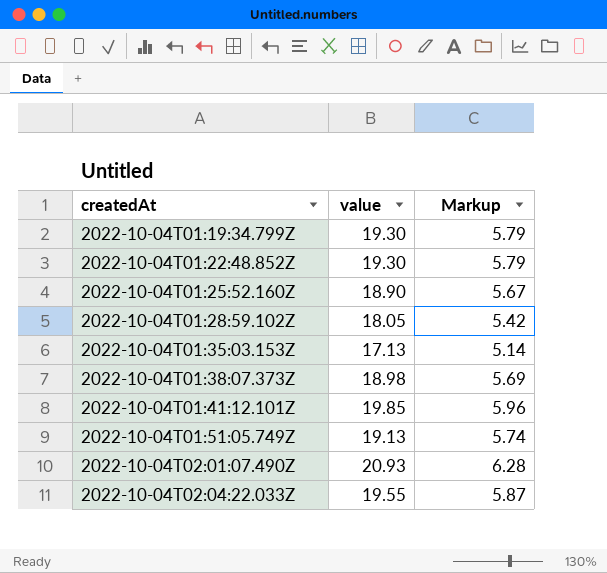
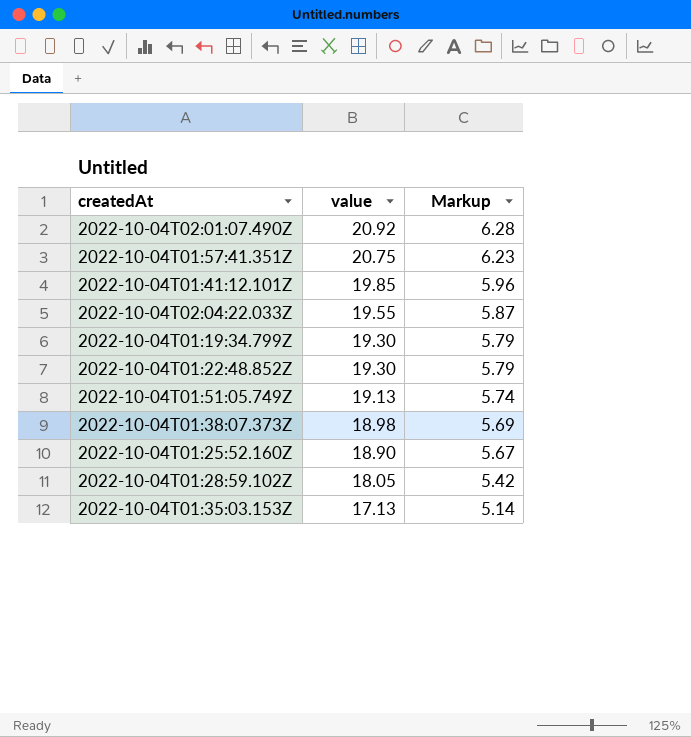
row order: createdAt ascending -> value descending
2022-10-04T02:01:07.490Z | value: 20.93 -> 20.92
row 2022-10-04T01:57:41.351Z: none -> 20.75 | 6.23

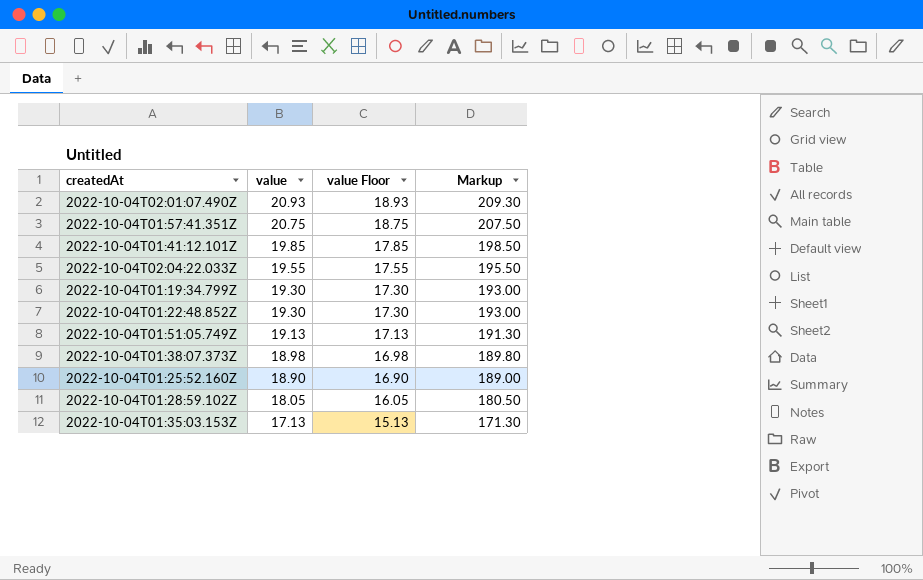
column value Floor | formula: none -> [value] - 2
column Markup | formula: [value] * 0.3 -> [value] * 10
2022-10-04T02:01:07.490Z | value: 20.92 -> 20.93

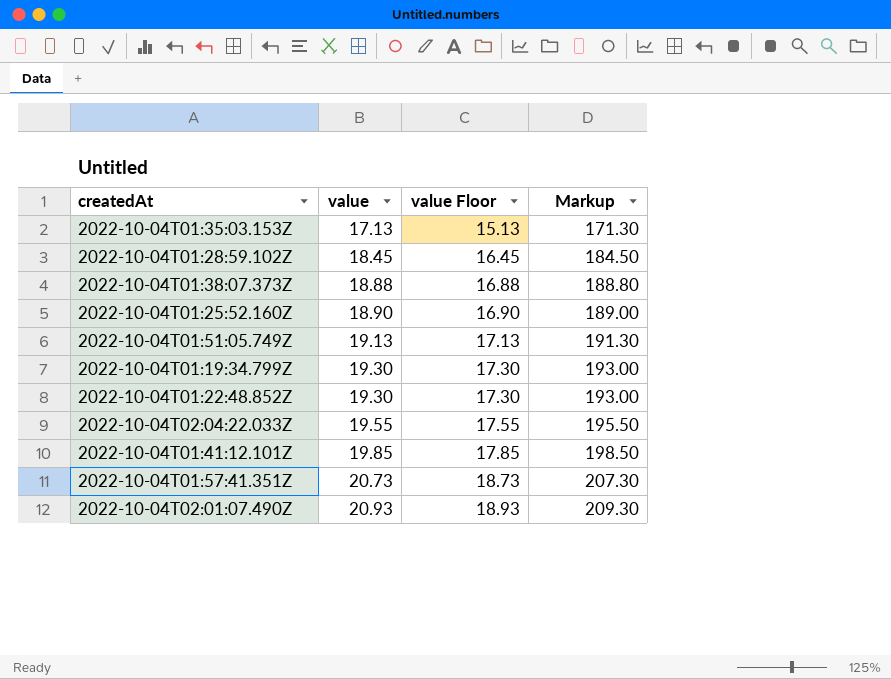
row order: value descending -> value ascending
2022-10-04T01:28:59.102Z | value: 18.05 -> 18.45
2022-10-04T01:28:59.102Z | value Floor: 16.05 -> 16.45
2022-10-04T01:28:59.102Z | Markup: 180.50 -> 184.50
2022-10-04T01:38:07.373Z | value: 18.98 -> 18.88
2022-10-04T01:38:07.373Z | value Floor: 16.98 -> 16.88
2022-10-04T01:38:07.373Z | Markup: 189.80 -> 188.80
2022-10-04T01:57:41.351Z | value: 20.75 -> 20.73
2022-10-04T01:57:41.351Z | value Floor: 18.75 -> 18.73
2022-10-04T01:57:41.351Z | Markup: 207.50 -> 207.30

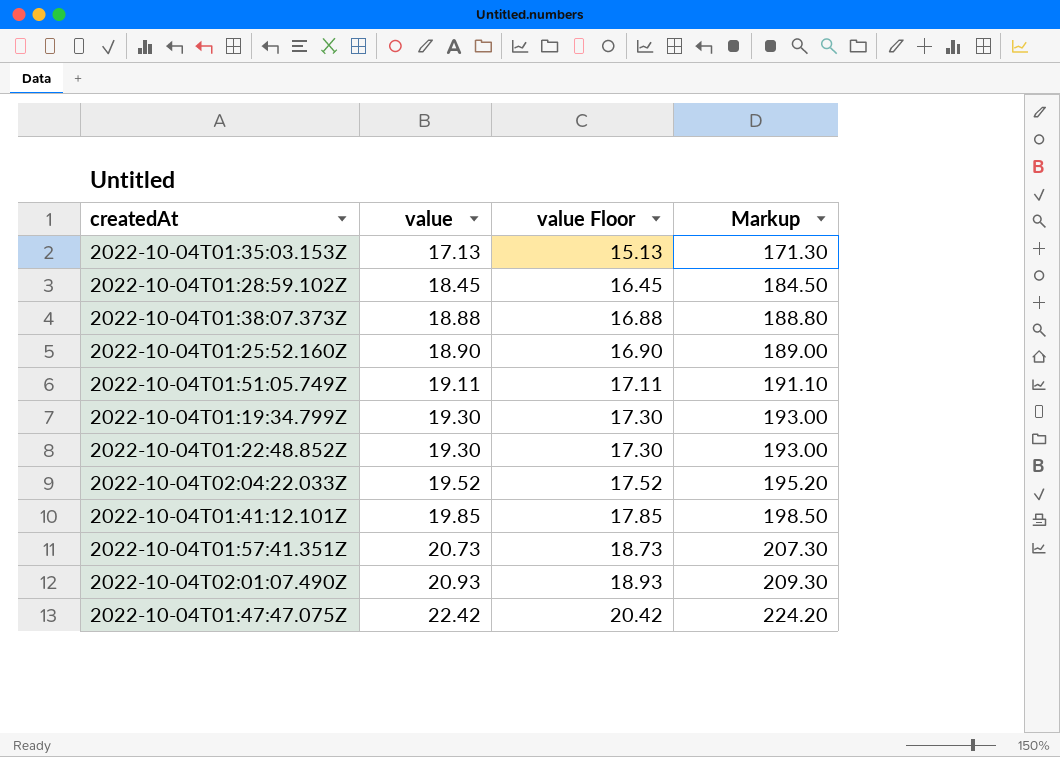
2022-10-04T01:51:05.749Z | value: 19.13 -> 19.11
2022-10-04T01:51:05.749Z | value Floor: 17.13 -> 17.11
2022-10-04T01:51:05.749Z | Markup: 191.30 -> 191.10
2022-10-04T02:04:22.033Z | value: 19.55 -> 19.52
2022-10-04T02:04:22.033Z | value Floor: 17.55 -> 17.52
2022-10-04T02:04:22.033Z | Markup: 195.50 -> 195.20
row 2022-10-04T01:47:47.075Z: none -> 22.42 | 20.42 | 224.20

